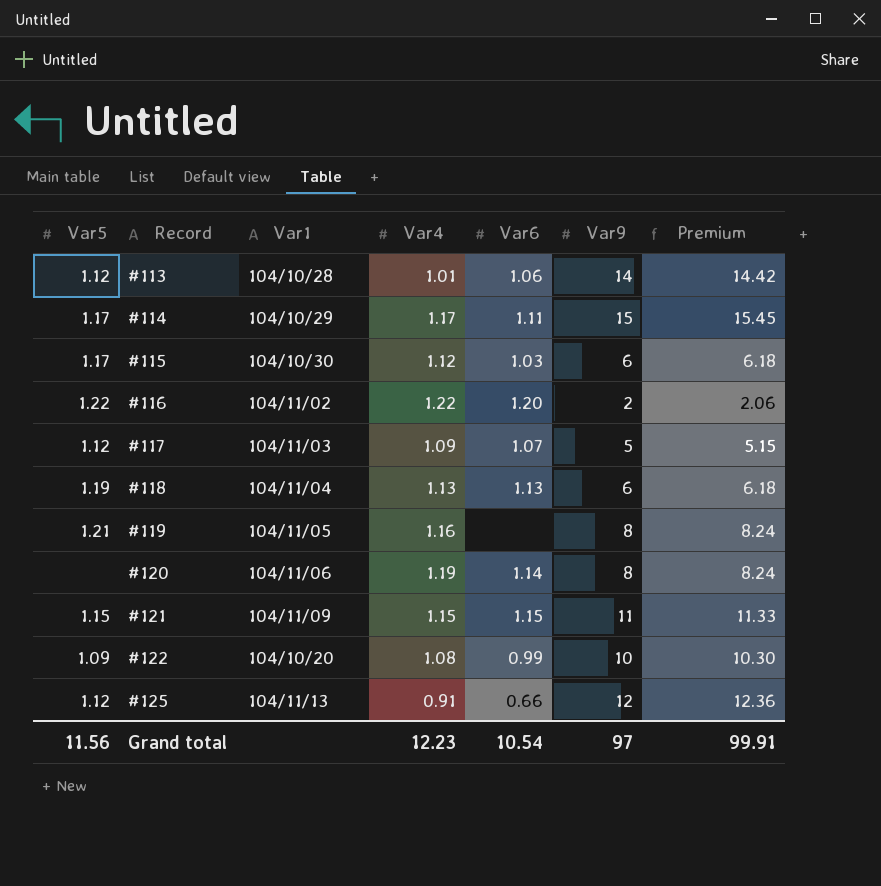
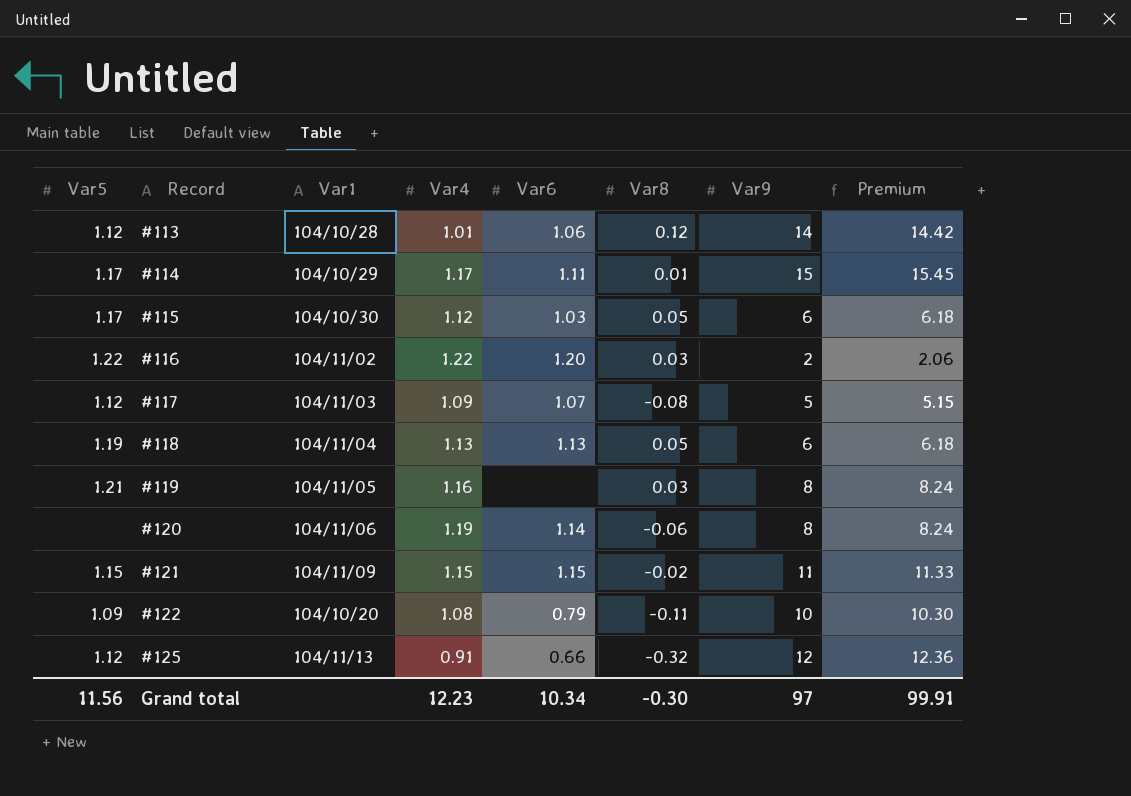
column Var8 | position: none -> 6
#122 | Var6: 0.99 -> 0.79
Grand total | Var6: 10.54 -> 10.34

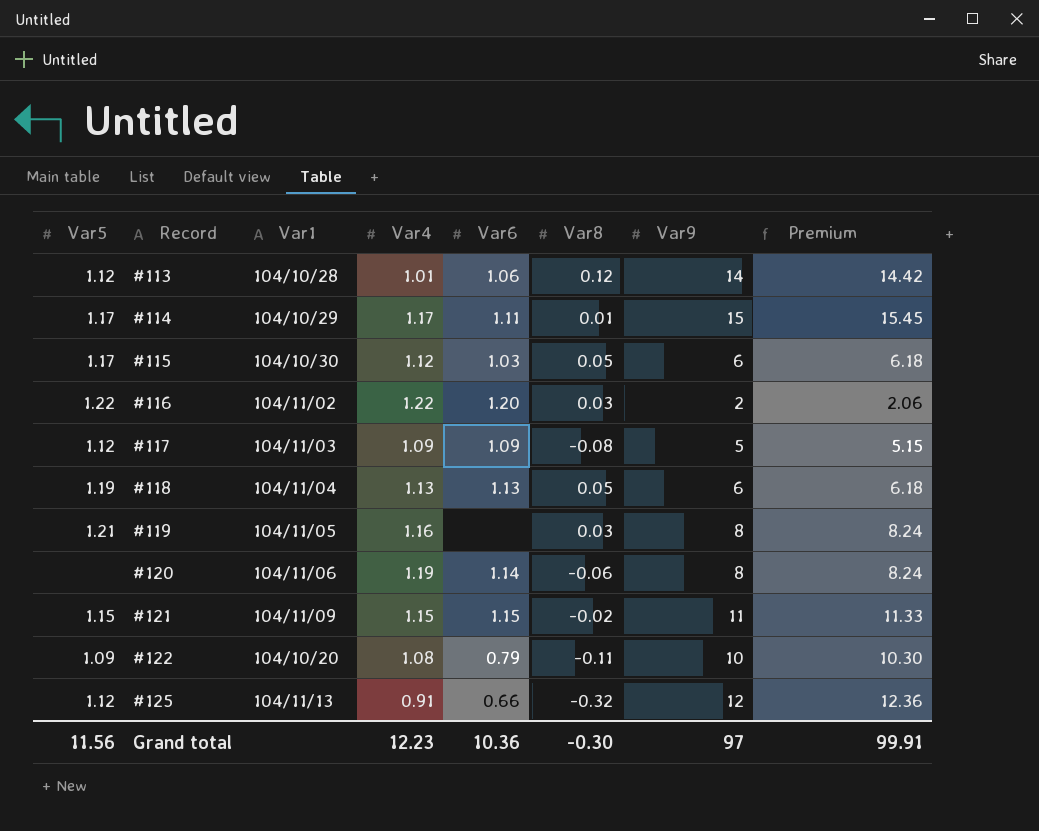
#117 | Var6: 1.07 -> 1.09
Grand total | Var6: 10.34 -> 10.36

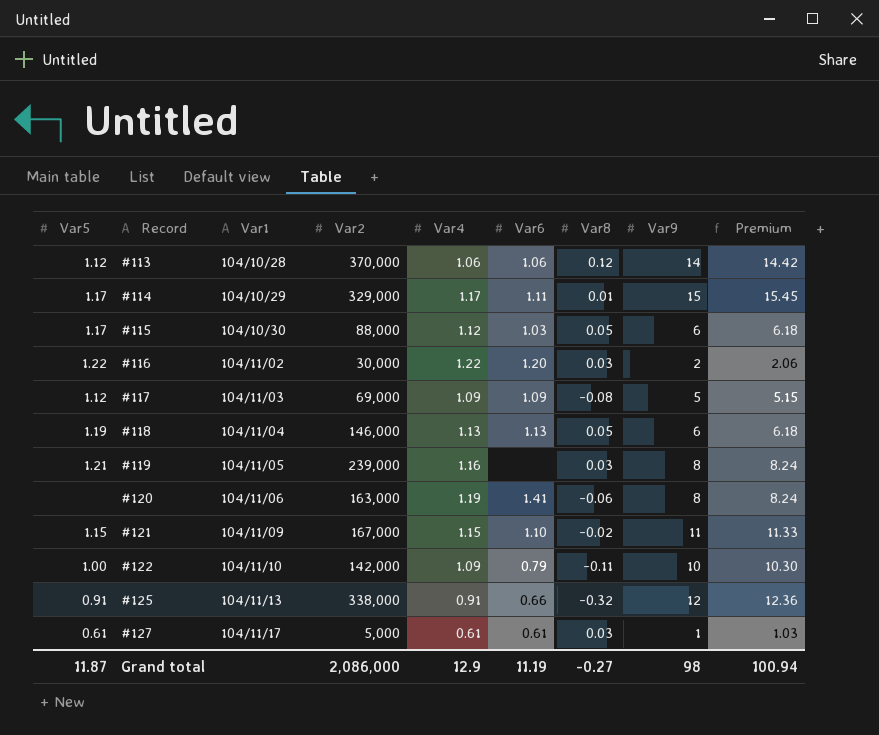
column Var2 | position: none -> 4
#113 | Var4: 1.01 -> 1.06
#120 | Var6: 1.14 -> 1.41
#121 | Var6: 1.15 -> 1.10
#122 | Var5: 1.09 -> 1.00
#122 | Var1: 104/10/20 -> 104/11/10
#122 | Var4: 1.08 -> 1.09
#125 | Var5: 1.12 -> 0.91
row #127: none -> 0.61 | 104/11/17 | 5,000 | 0.61 | 0.61 | 0.03 | 1 | 1.03
Grand total | Var5: 11.56 -> 11.87
Grand total | Var4: 12.23 -> 12.9
Grand total | Var6: 10.36 -> 11.19
Grand total | Var8: -0.30 -> -0.27
Grand total | Var9: 97 -> 98
Grand total | Premium: 99.91 -> 100.94

